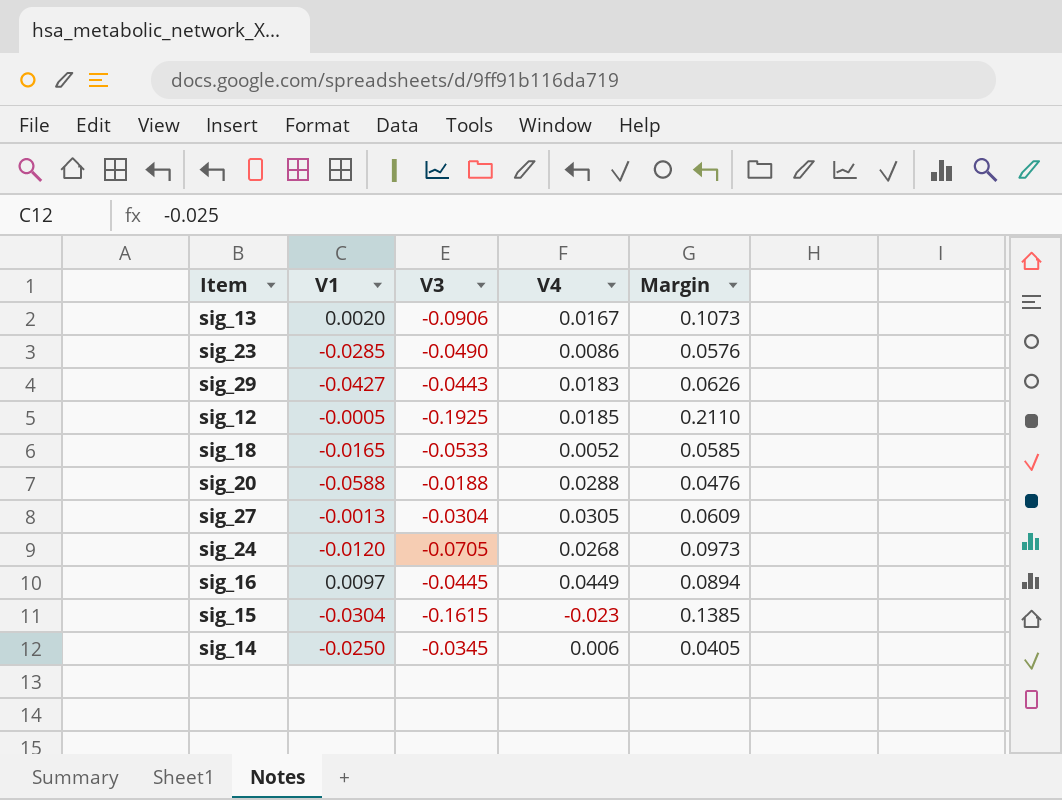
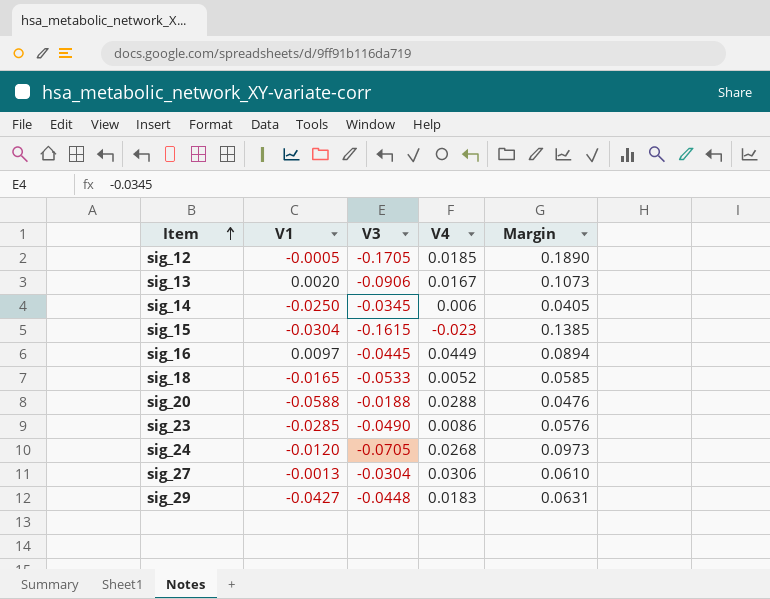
row order: none -> Item ascending
sig_12 | V3: -0.1925 -> -0.1705
sig_12 | Margin: 0.2110 -> 0.1890
sig_27 | V4: 0.0305 -> 0.0306
sig_27 | Margin: 0.0609 -> 0.0610
sig_29 | V3: -0.0443 -> -0.0448
sig_29 | Margin: 0.0626 -> 0.0631

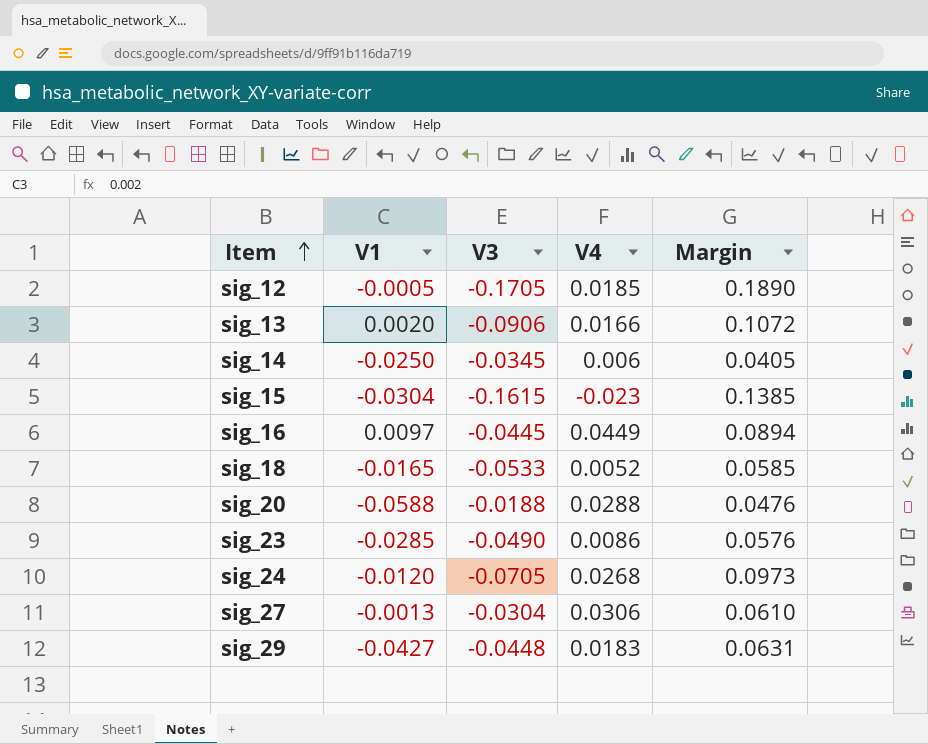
sig_13 | V4: 0.0167 -> 0.0166
sig_13 | Margin: 0.1073 -> 0.1072

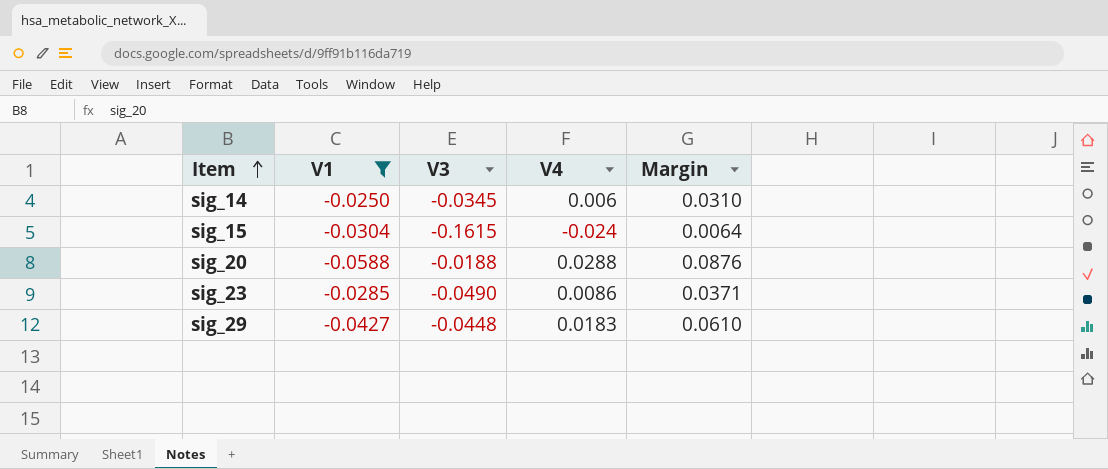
filter: none -> V1 <= -0.0250
column Margin | formula: [V4] - [V3] -> [V4] - [V1]
sig_15 | V4: -0.023 -> -0.024

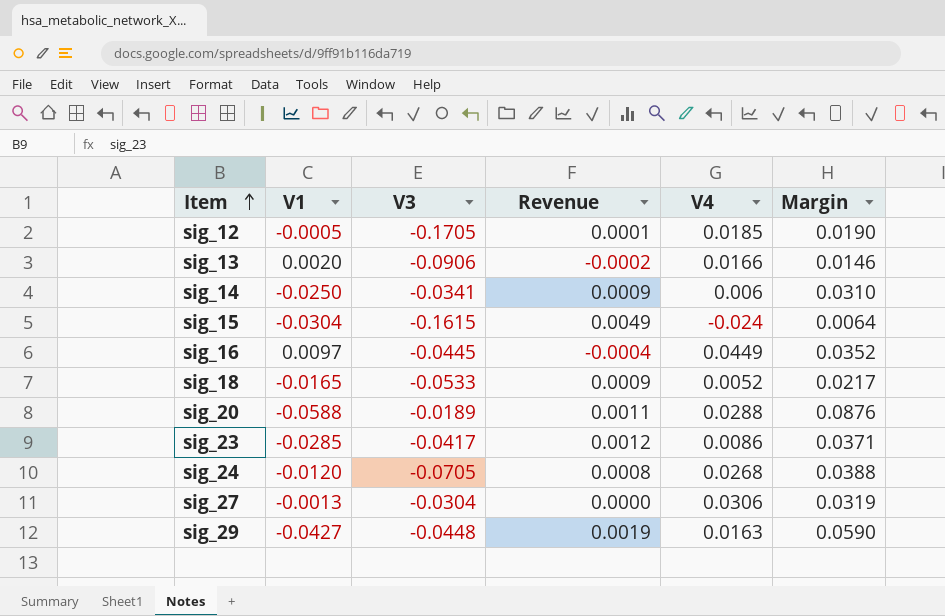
filter: V1 <= -0.0250 -> none
column Revenue | formula: none -> [V1] * [V3]
sig_14 | V3: -0.0345 -> -0.0341
sig_20 | V3: -0.0188 -> -0.0189
sig_23 | V3: -0.0490 -> -0.0417
sig_29 | V4: 0.0183 -> 0.0163
sig_29 | Margin: 0.0610 -> 0.0590

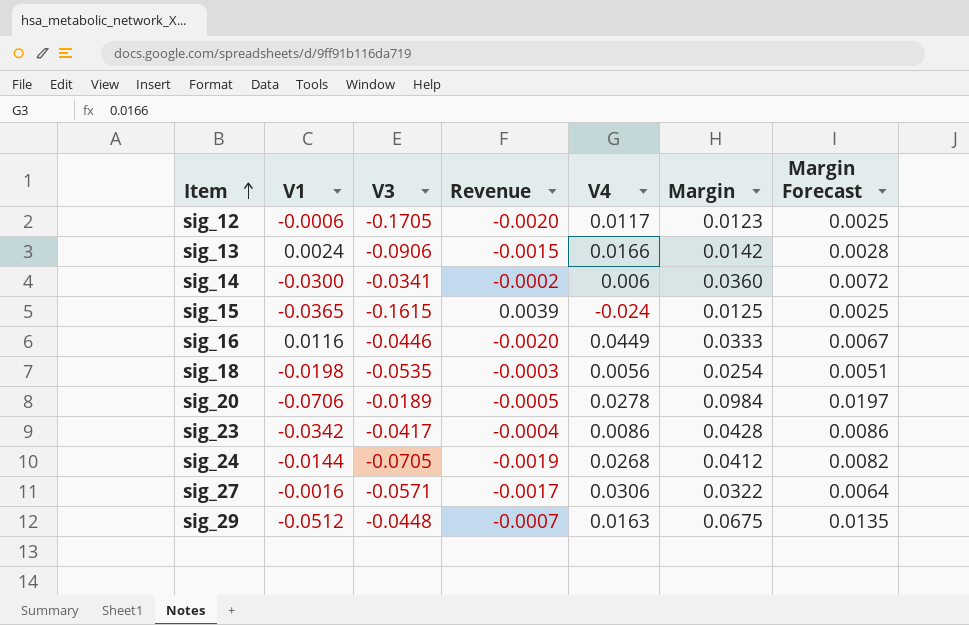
column Revenue | formula: [V1] * [V3] -> [V3] * [V4]
column Margin Forecast | formula: none -> [Margin] * 0.2
sig_12 | V1: -0.0005 -> -0.0006
sig_12 | V4: 0.0185 -> 0.0117
sig_12 | Margin: 0.0190 -> 0.0123
sig_13 | V1: 0.0020 -> 0.0024
sig_13 | Margin: 0.0146 -> 0.0142
sig_14 | V1: -0.0250 -> -0.0300
sig_14 | Margin: 0.0310 -> 0.0360
sig_15 | V1: -0.0304 -> -0.0365
sig_15 | Margin: 0.0064 -> 0.0125
sig_16 | V1: 0.0097 -> 0.0116
sig_16 | V3: -0.0445 -> -0.0446
sig_16 | Margin: 0.0352 -> 0.0333
sig_18 | V1: -0.0165 -> -0.0198
sig_18 | V3: -0.0533 -> -0.0535
sig_18 | V4: 0.0052 -> 0.0056
sig_18 | Margin: 0.0217 -> 0.0254
sig_20 | V1: -0.0588 -> -0.0706
sig_20 | V4: 0.0288 -> 0.0278
sig_20 | Margin: 0.0876 -> 0.0984
sig_23 | V1: -0.0285 -> -0.0342
sig_23 | Margin: 0.0371 -> 0.0428
sig_24 | V1: -0.0120 -> -0.0144
sig_24 | Margin: 0.0388 -> 0.0412
sig_27 | V1: -0.0013 -> -0.0016
sig_27 | V3: -0.0304 -> -0.0571
sig_27 | Margin: 0.0319 -> 0.0322
sig_29 | V1: -0.0427 -> -0.0512
sig_29 | Margin: 0.0590 -> 0.0675

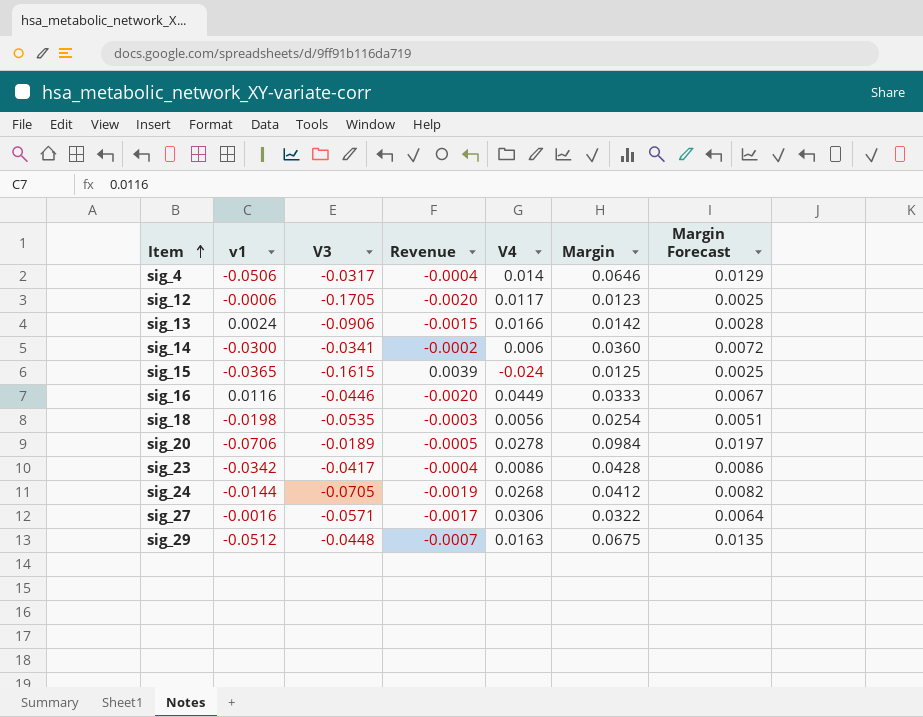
column name: V1 -> v1
row sig_4: none -> -0.0506 | -0.0317 | -0.0004 | 0.014 | 0.0646 | 0.0129

